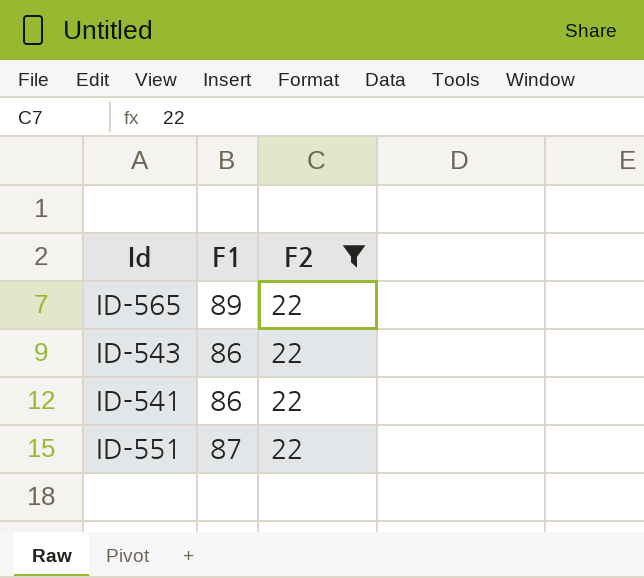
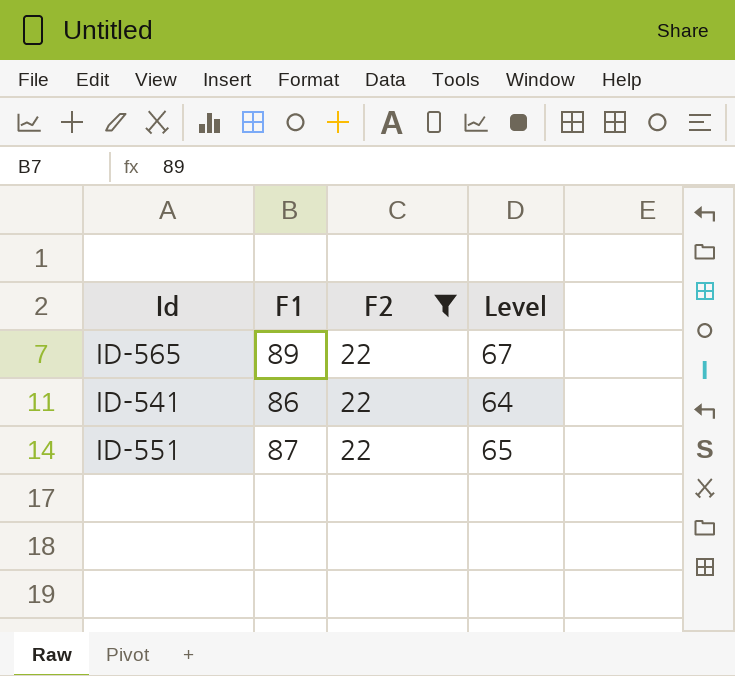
column Level | formula: none -> [F1] - [F2]
row ID-543: 86 | 22 -> none

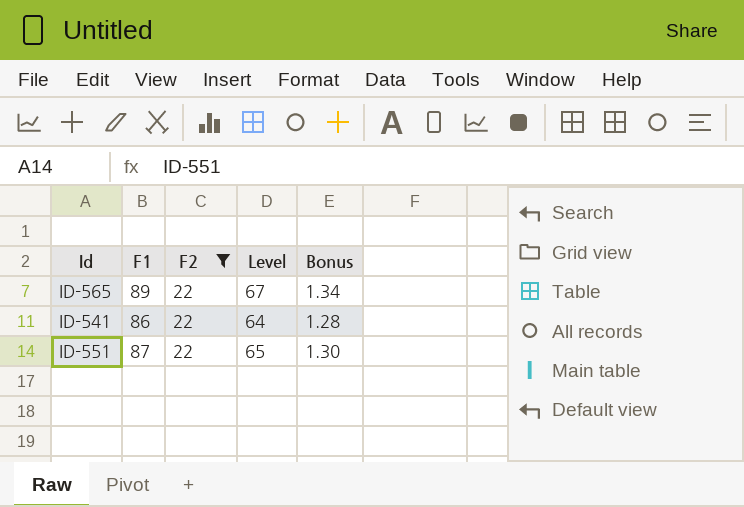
column Bonus | formula: none -> [Level] * 0.02

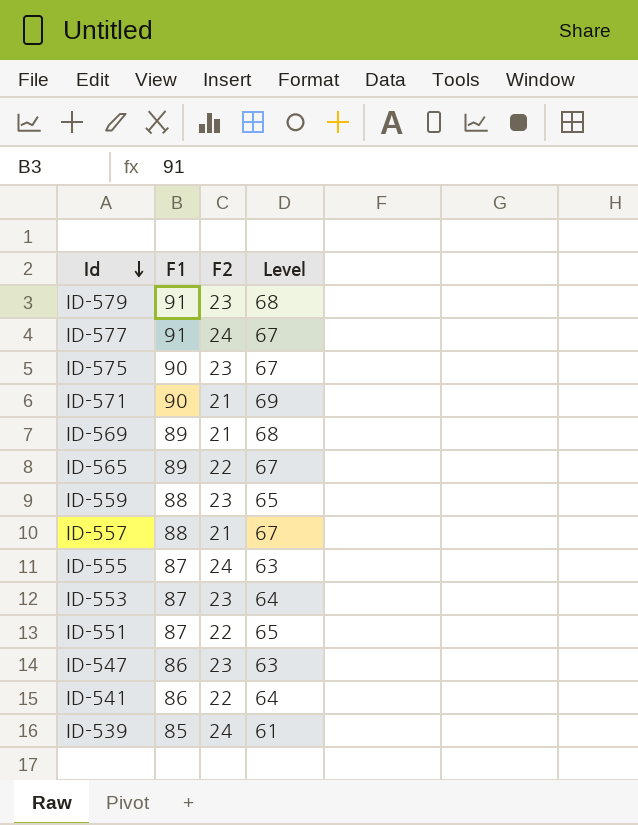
filter: F2 = 22 -> none
row order: none -> Id descending
column Bonus | formula: [Level] * 0.02 -> none

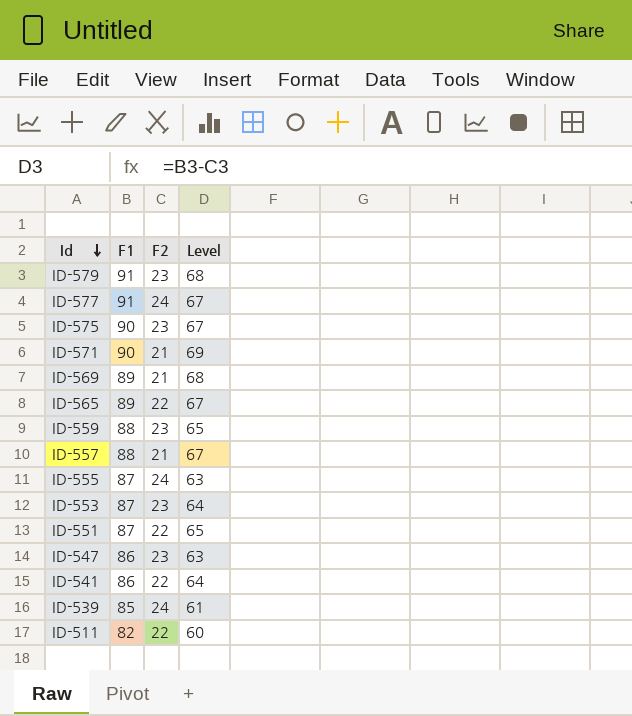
row ID-511: none -> 82 | 22 | 60

